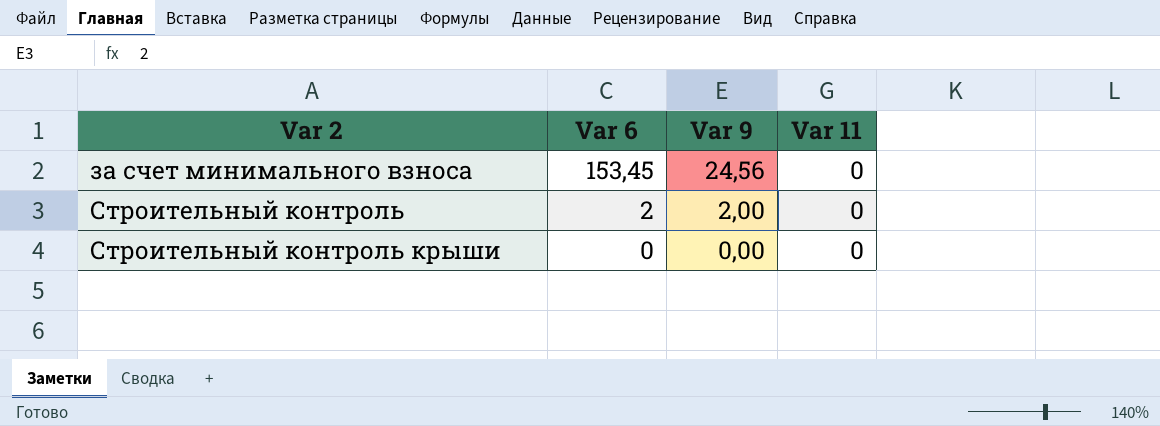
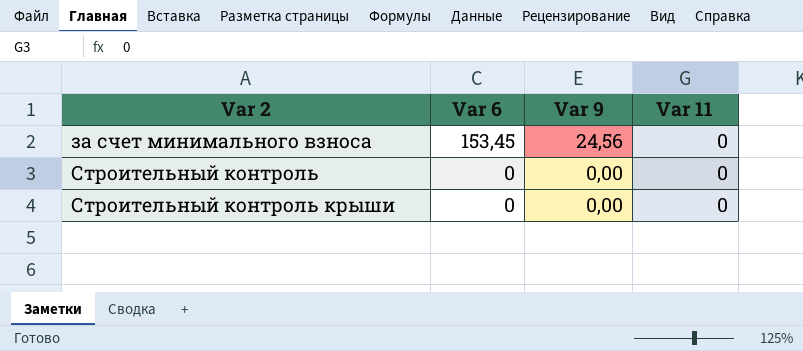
Строительный контроль | Var 6: 2 -> 0
Строительный контроль | Var 9: 2,00 -> 0,00

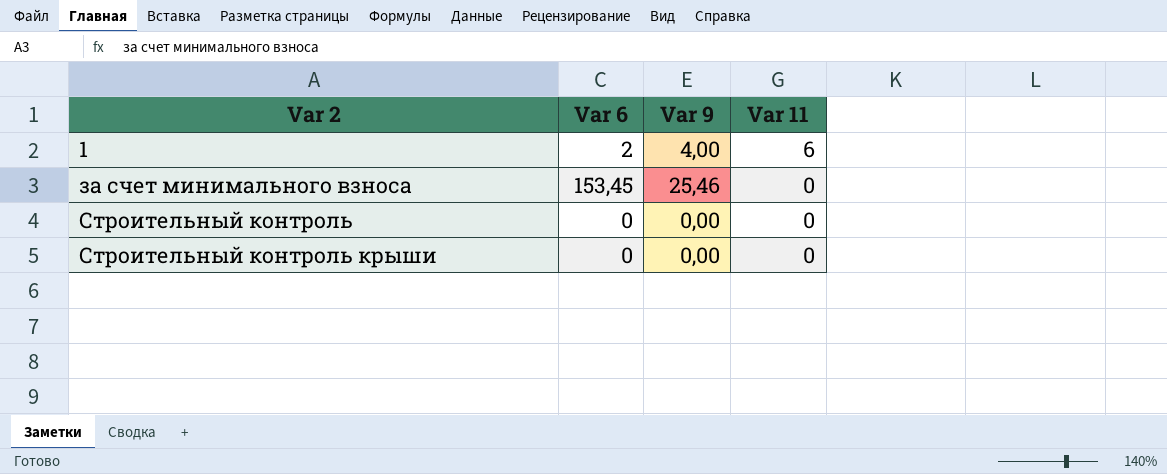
row 1: none -> 2 | 4,00 | 6
за счет минимального взноса | Var 9: 24,56 -> 25,46

